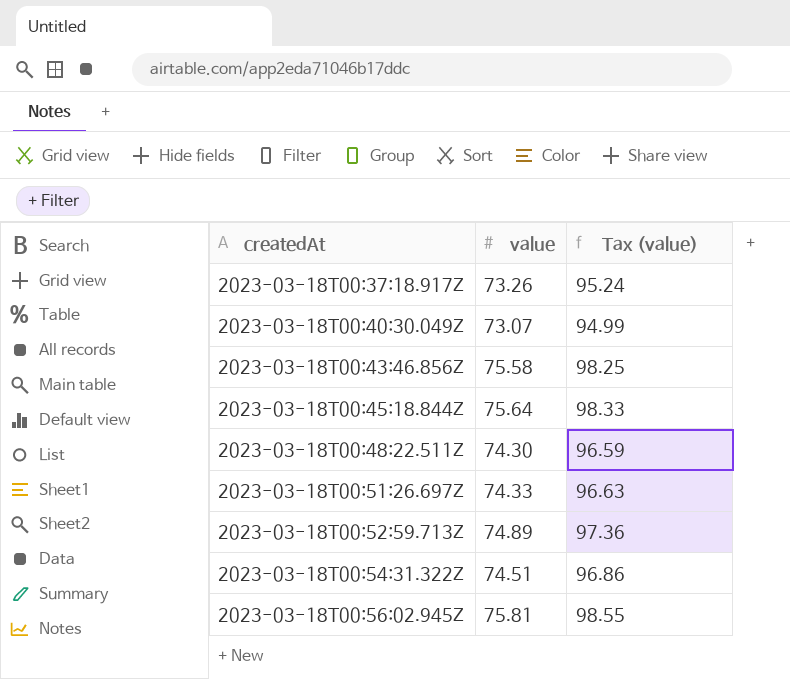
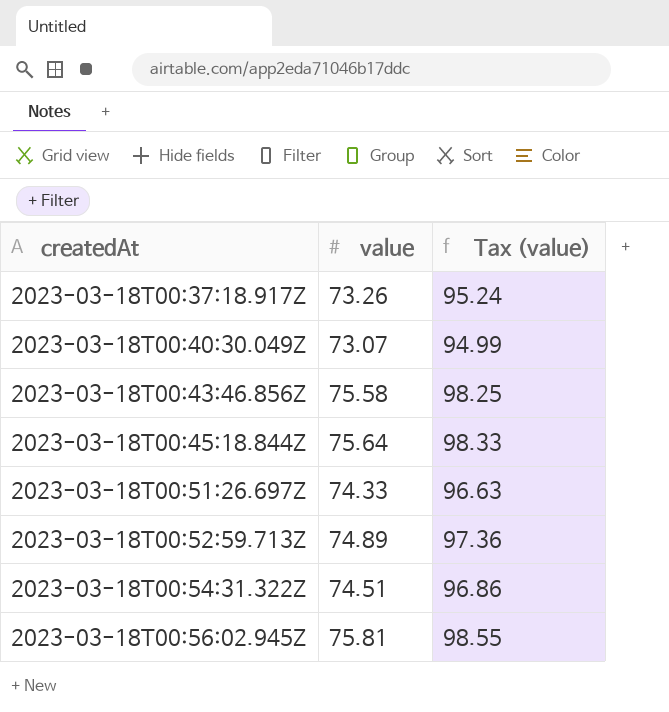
row 2023-03-18T00:48:22.511Z: 74.30 | 96.59 -> none

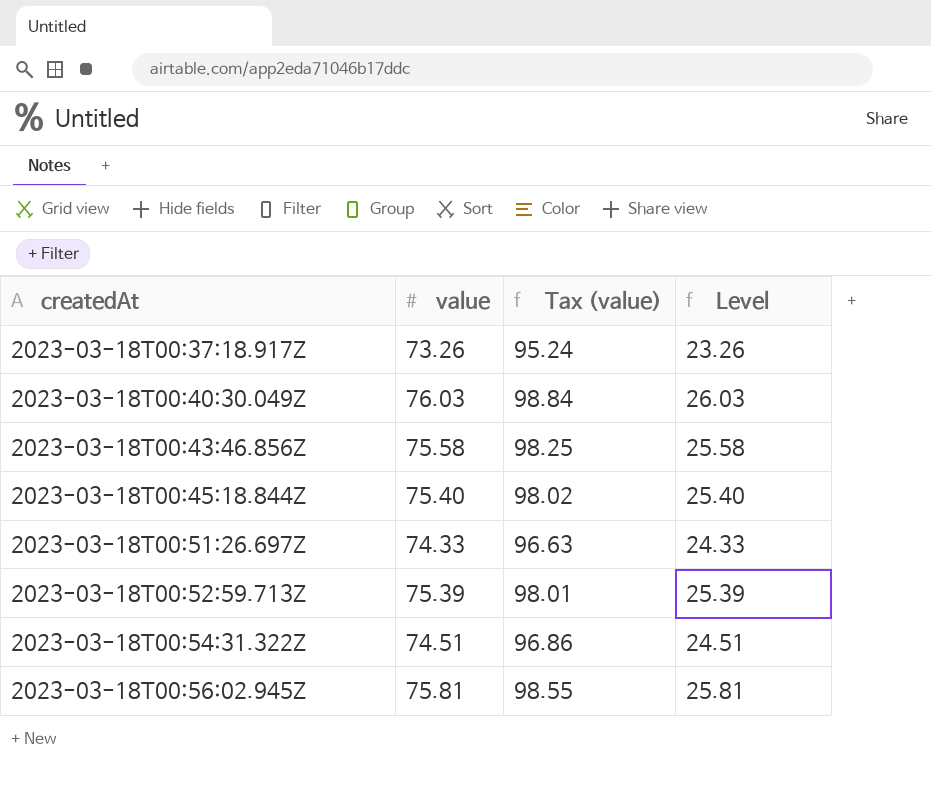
column Level | formula: none -> [value] - 50
2023-03-18T00:40:30.049Z | value: 73.07 -> 76.03
2023-03-18T00:40:30.049Z | Tax (value): 94.99 -> 98.84
2023-03-18T00:45:18.844Z | value: 75.64 -> 75.40
2023-03-18T00:45:18.844Z | Tax (value): 98.33 -> 98.02
2023-03-18T00:52:59.713Z | value: 74.89 -> 75.39
2023-03-18T00:52:59.713Z | Tax (value): 97.36 -> 98.01

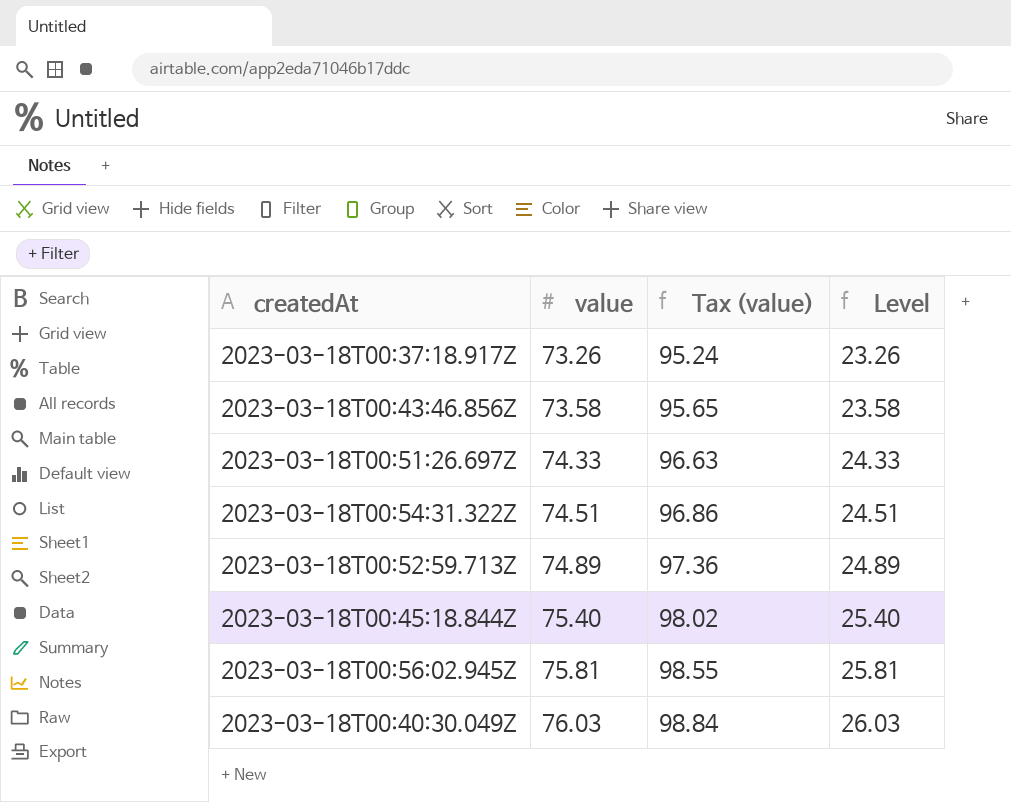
row order: createdAt ascending -> value ascending
2023-03-18T00:43:46.856Z | value: 75.58 -> 73.58
2023-03-18T00:43:46.856Z | Tax (value): 98.25 -> 95.65
2023-03-18T00:43:46.856Z | Level: 25.58 -> 23.58
2023-03-18T00:52:59.713Z | value: 75.39 -> 74.89
2023-03-18T00:52:59.713Z | Tax (value): 98.01 -> 97.36
2023-03-18T00:52:59.713Z | Level: 25.39 -> 24.89

